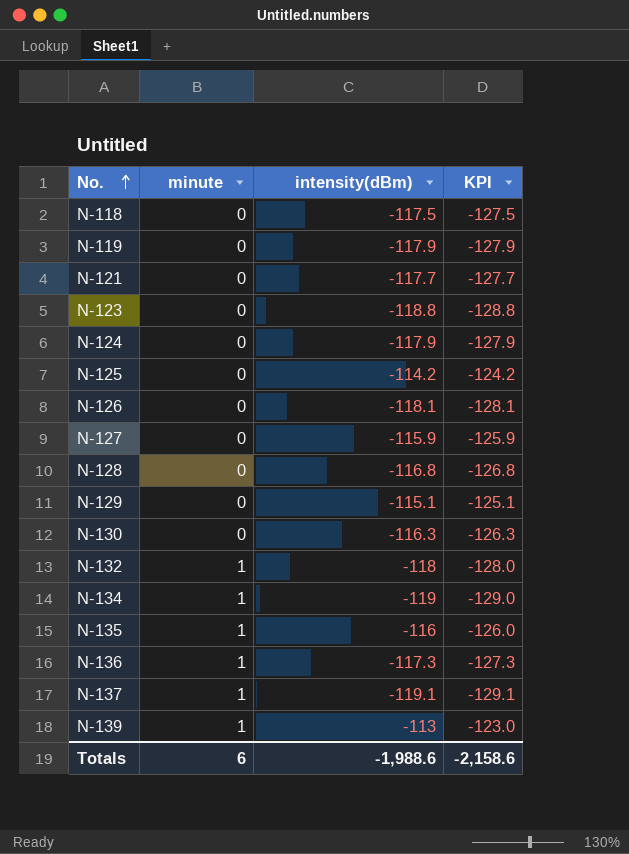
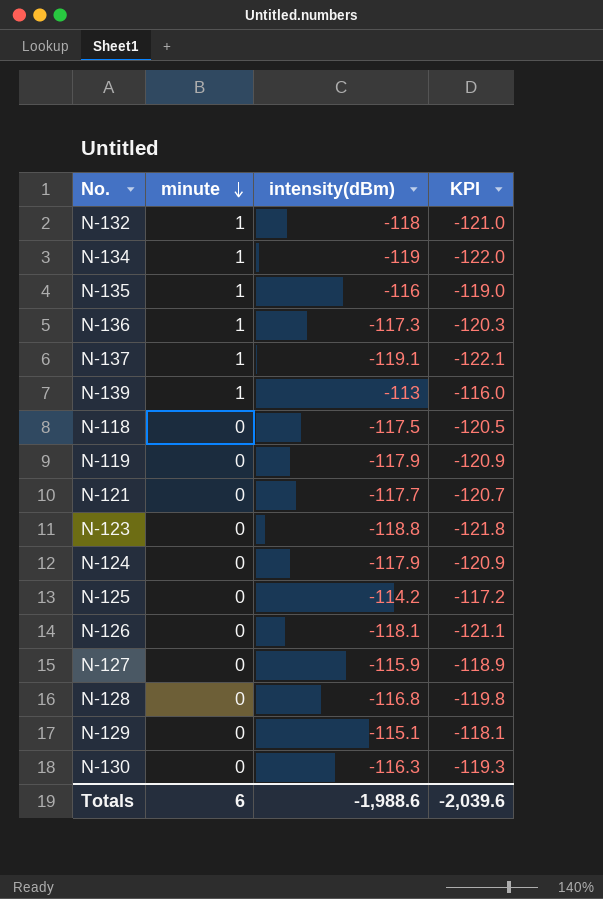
row order: No. ascending -> minute descending
column KPI | formula: [intensity(dBm)] - 10 -> [intensity(dBm)] - 3
Totals | KPI: -2,158.6 -> -2,039.6

